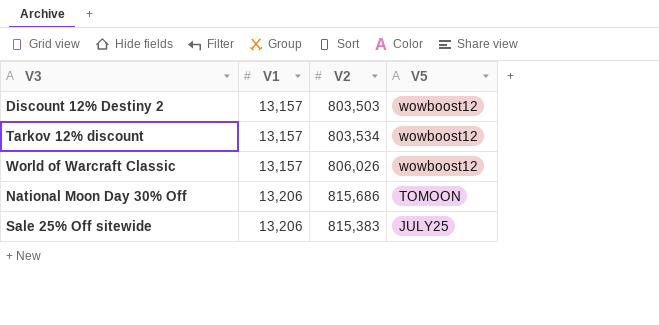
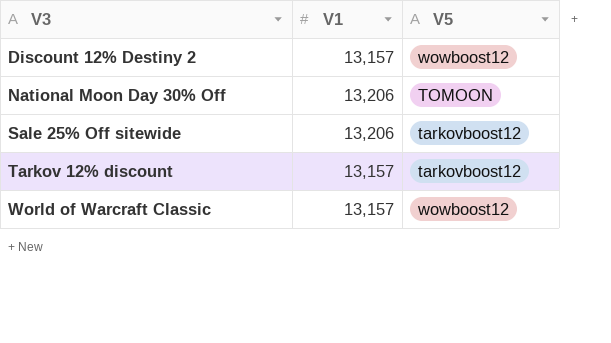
row order: V1 ascending -> V3 ascending
column V2 | position: 3 -> none
Sale 25% Off sitewide | V5: JULY25 -> tarkovboost12
Tarkov 12% discount | V5: wowboost12 -> tarkovboost12

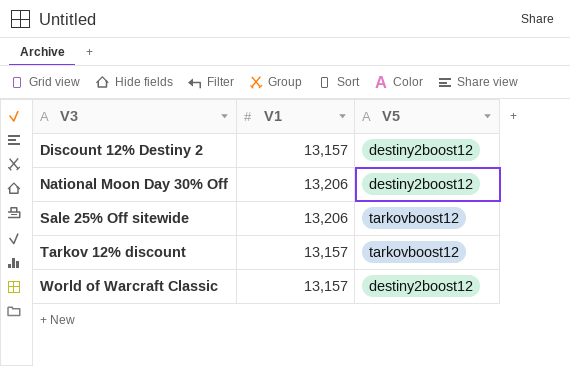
Discount 12% Destiny 2 | V5: wowboost12 -> destiny2boost12
National Moon Day 30% Off | V5: TOMOON -> destiny2boost12
World of Warcraft Classic | V5: wowboost12 -> destiny2boost12

